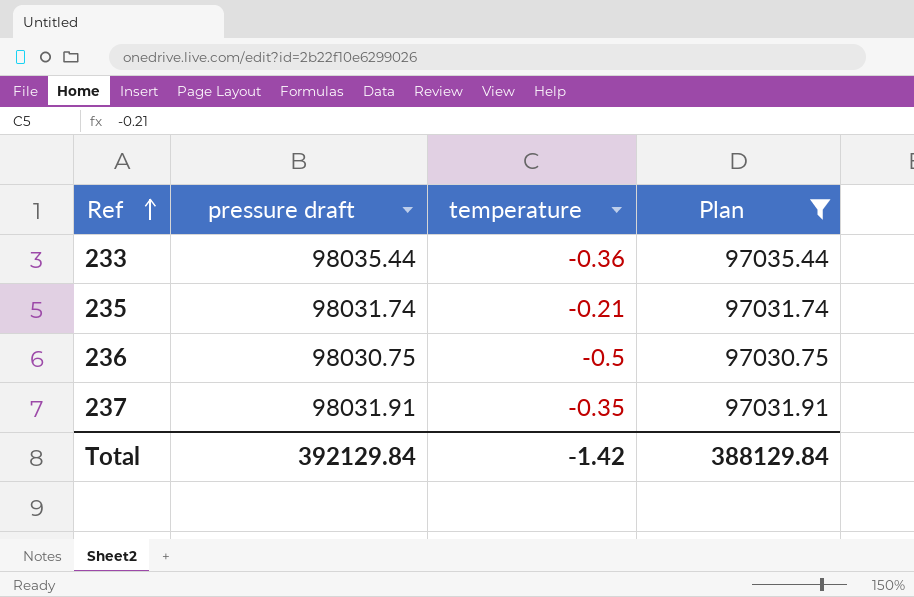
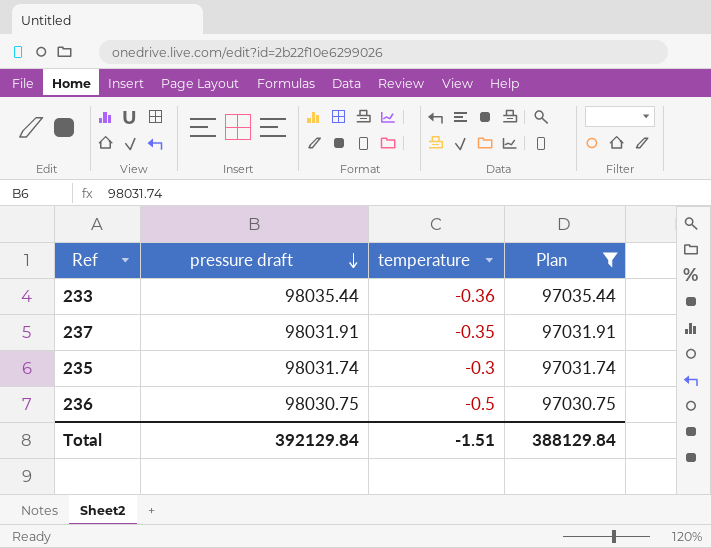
row order: Ref ascending -> pressure draft descending
235 | temperature: -0.21 -> -0.3
Total | temperature: -1.42 -> -1.51

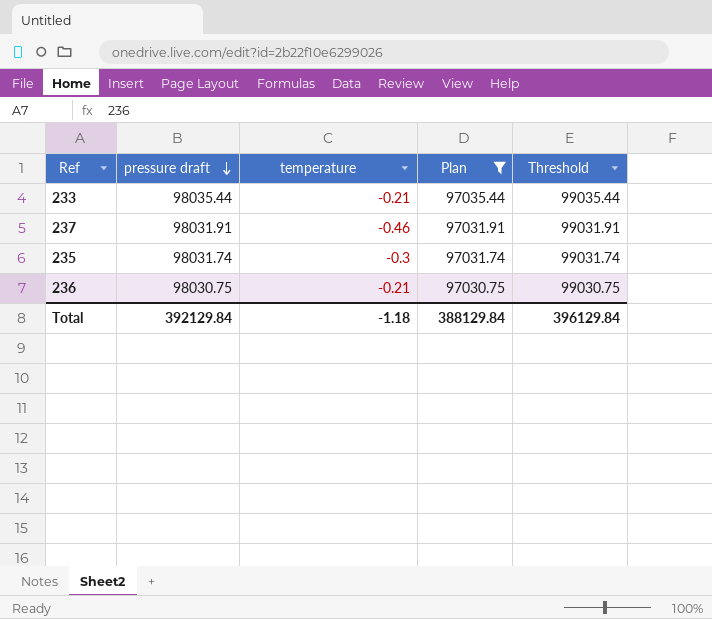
column Threshold | formula: none -> [pressure draft] + 1000
233 | temperature: -0.36 -> -0.21
237 | temperature: -0.35 -> -0.46
236 | temperature: -0.5 -> -0.21
Total | temperature: -1.51 -> -1.18

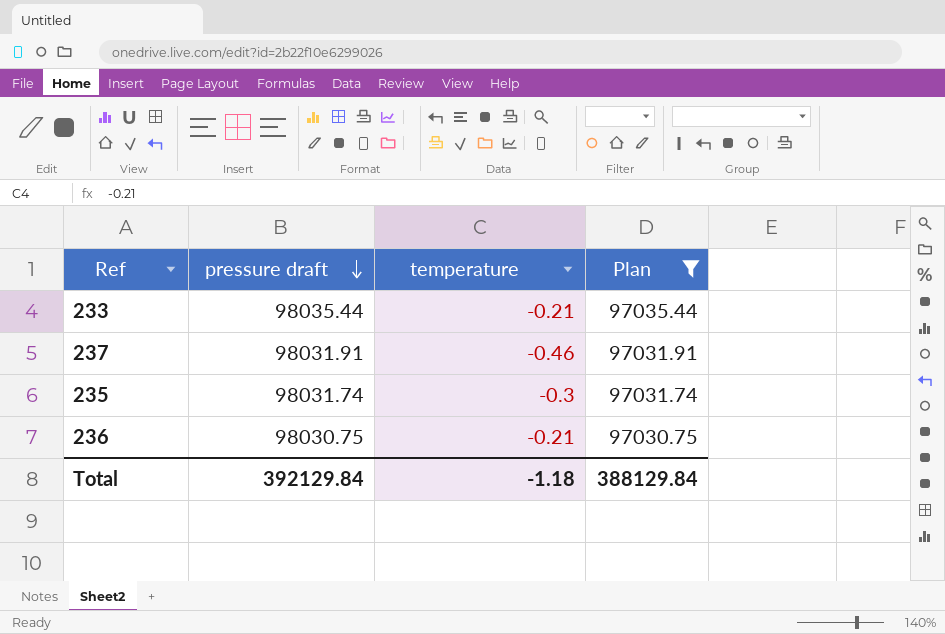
column Threshold | formula: [pressure draft] + 1000 -> none

